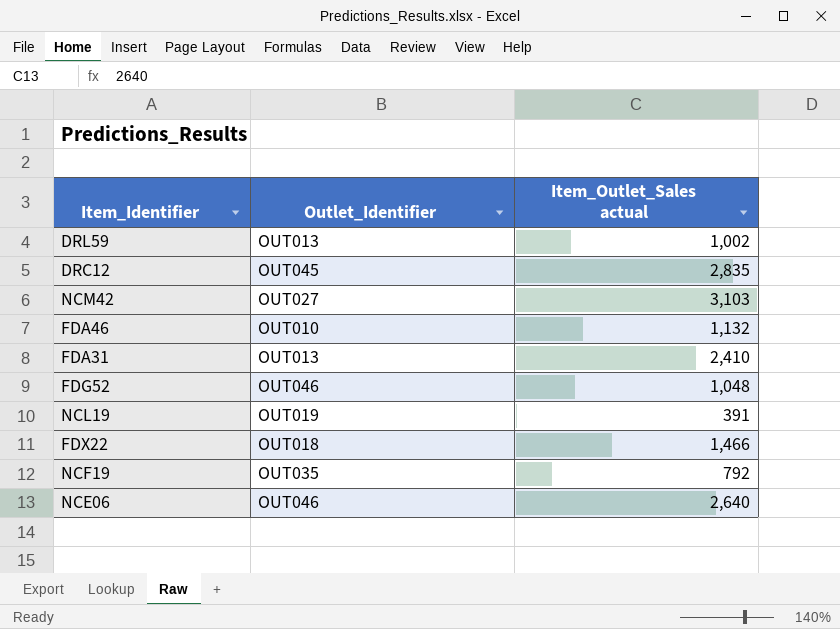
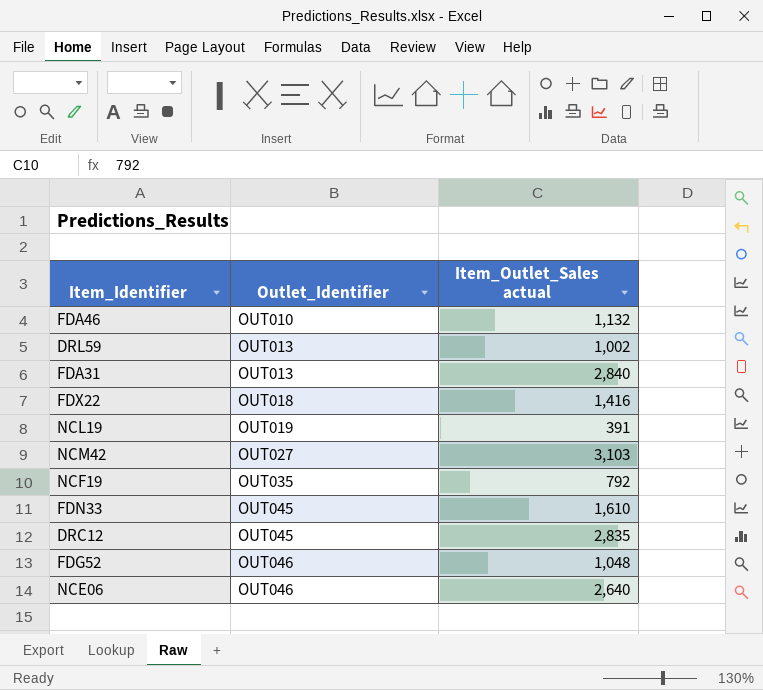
row order: none -> Outlet_Identifier ascending
FDA31 | Item_Outlet_Sales actual: 2,410 -> 2,840
FDX22 | Item_Outlet_Sales actual: 1,466 -> 1,416
row FDN33: none -> OUT045 | 1,610

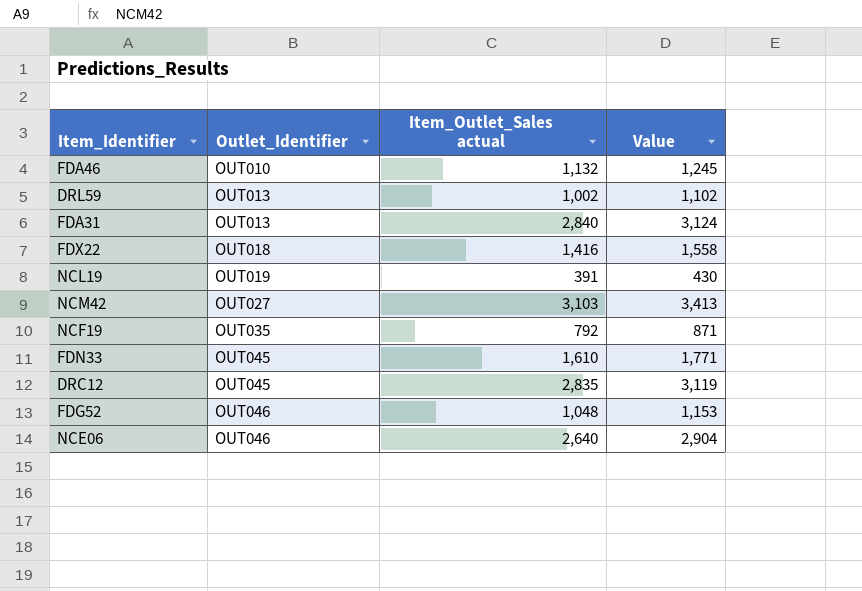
column Value | formula: none -> [Item_Outlet_Sales actual] * 1.1

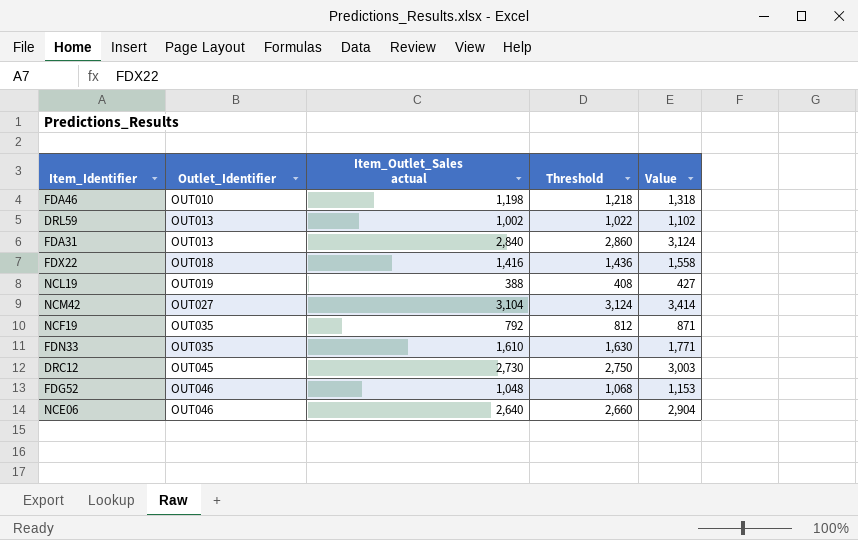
column Threshold | formula: none -> [Item_Outlet_Sales actual] + 20
FDA46 | Item_Outlet_Sales actual: 1,132 -> 1,198
FDA46 | Value: 1,245 -> 1,318
NCL19 | Item_Outlet_Sales actual: 391 -> 388
NCL19 | Value: 430 -> 427
NCM42 | Item_Outlet_Sales actual: 3,103 -> 3,104
NCM42 | Value: 3,413 -> 3,414
FDN33 | Outlet_Identifier: OUT045 -> OUT035
DRC12 | Item_Outlet_Sales actual: 2,835 -> 2,730
DRC12 | Value: 3,119 -> 3,003

